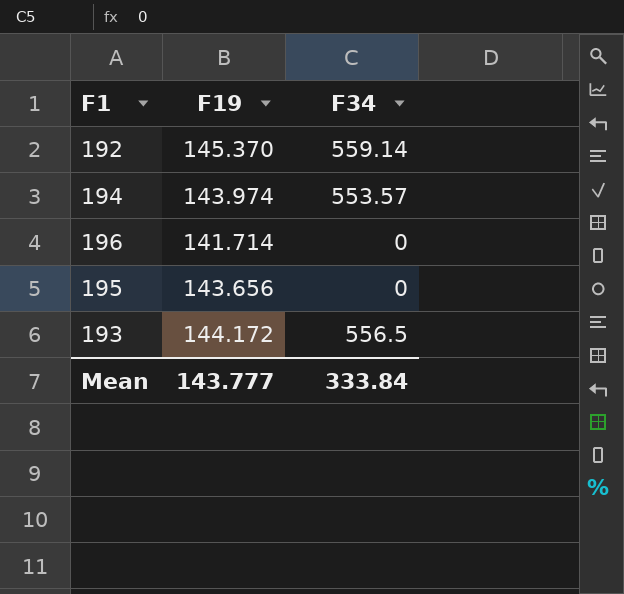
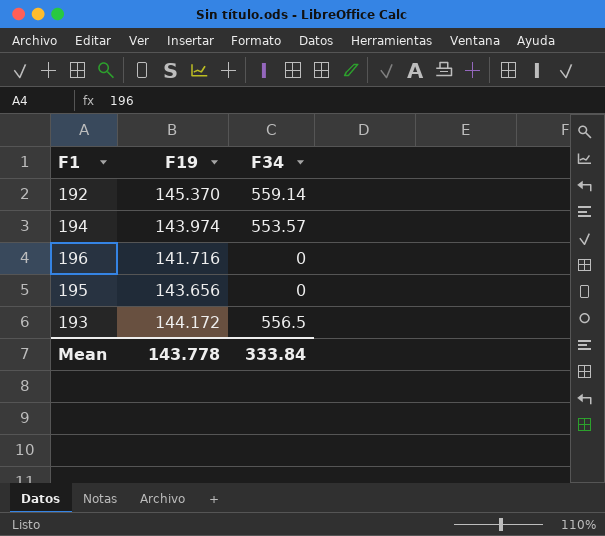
196 | F19: 141.714 -> 141.716
Mean | F19: 143.777 -> 143.778

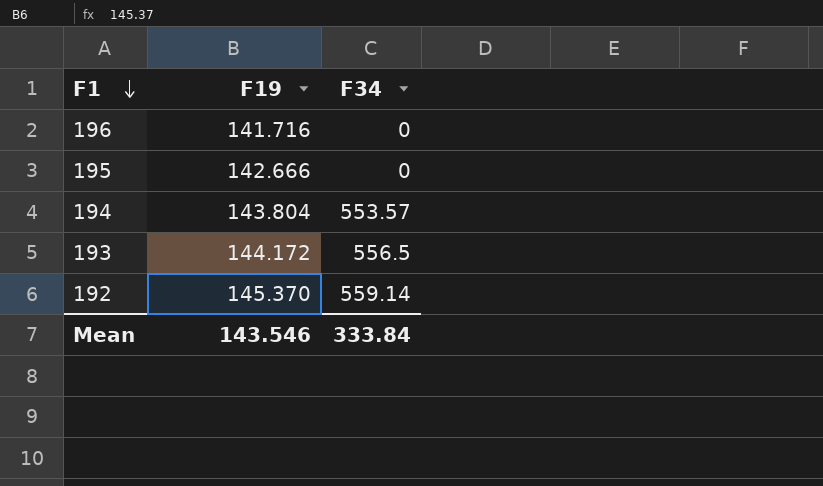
row order: none -> F1 descending
195 | F19: 143.656 -> 142.666
194 | F19: 143.974 -> 143.804
Mean | F19: 143.778 -> 143.546

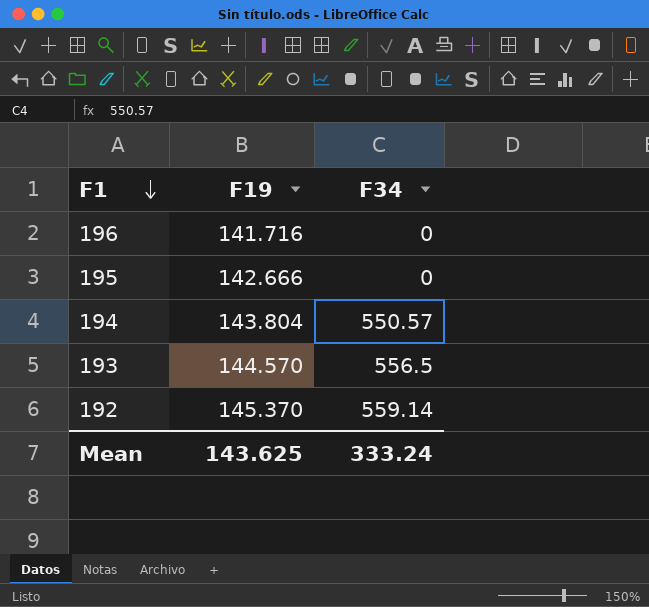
194 | F34: 553.57 -> 550.57
193 | F19: 144.172 -> 144.570
Mean | F19: 143.546 -> 143.625
Mean | F34: 333.84 -> 333.24

